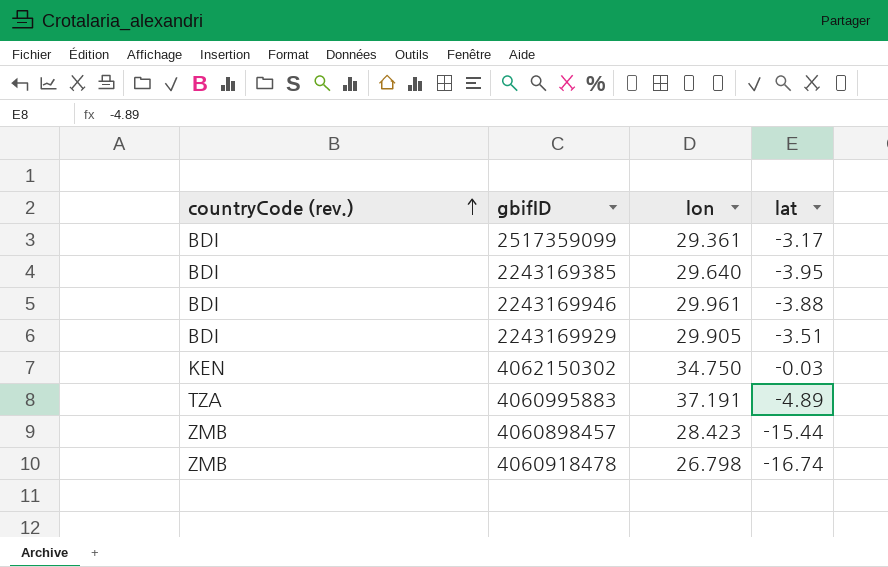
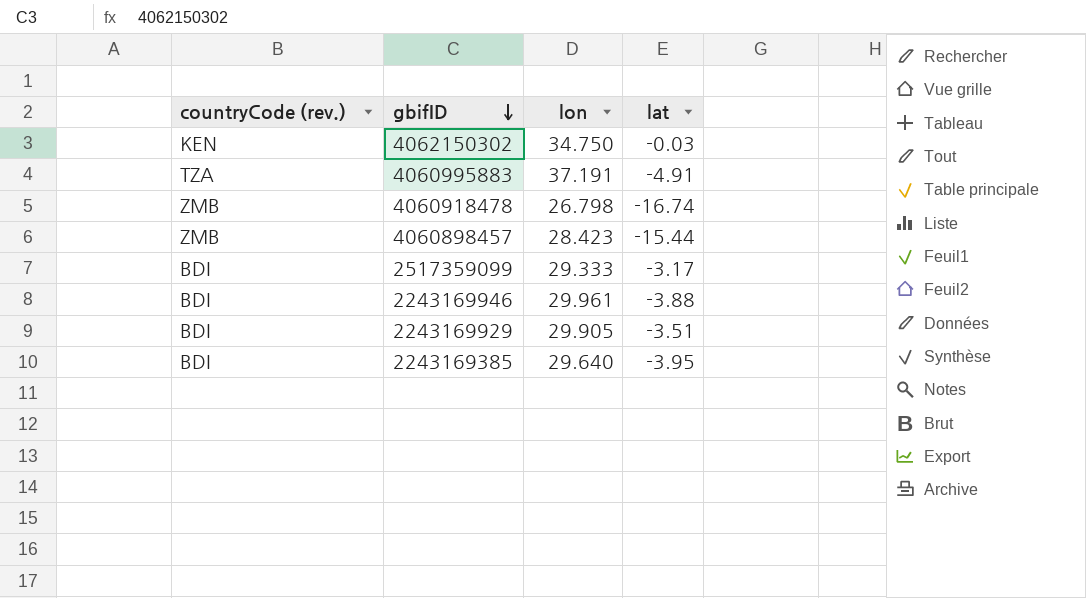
row order: countryCode (rev.) ascending -> gbifID descending
4060995883 | lat: -4.89 -> -4.91
2517359099 | lon: 29.361 -> 29.333

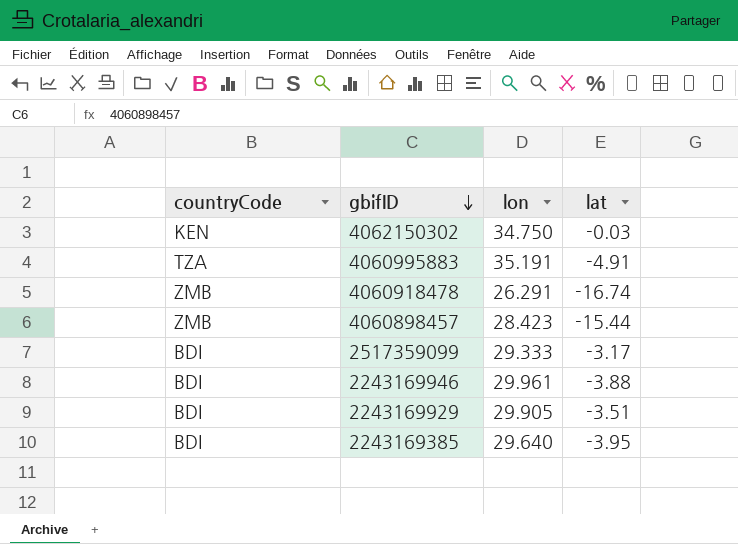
column name: countryCode (rev.) -> countryCode
4060995883 | lon: 37.191 -> 35.191
4060918478 | lon: 26.798 -> 26.291

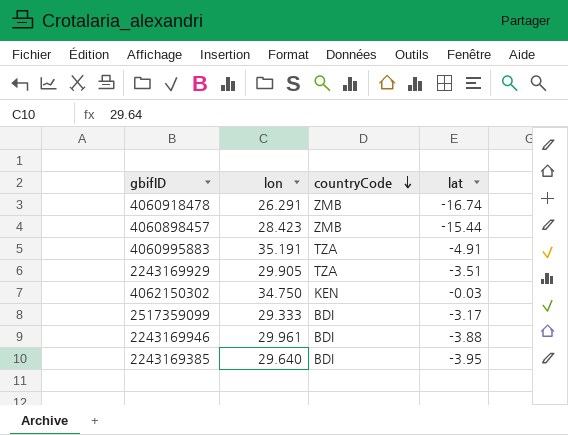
row order: gbifID descending -> countryCode descending
column countryCode | position: 1 -> 3
2243169929 | countryCode: BDI -> TZA

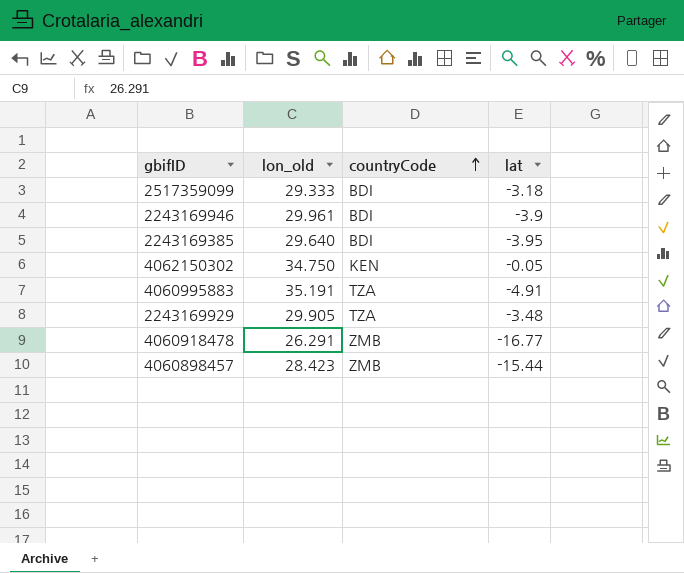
row order: countryCode descending -> countryCode ascending
column name: lon -> lon_old
2517359099 | lat: -3.17 -> -3.18
2243169946 | lat: -3.88 -> -3.9
4062150302 | lat: -0.03 -> -0.05
2243169929 | lat: -3.51 -> -3.48
4060918478 | lat: -16.74 -> -16.77

